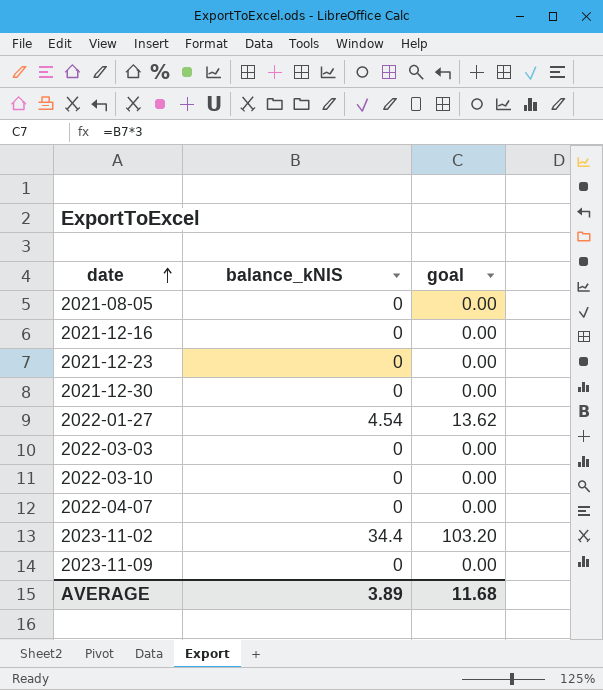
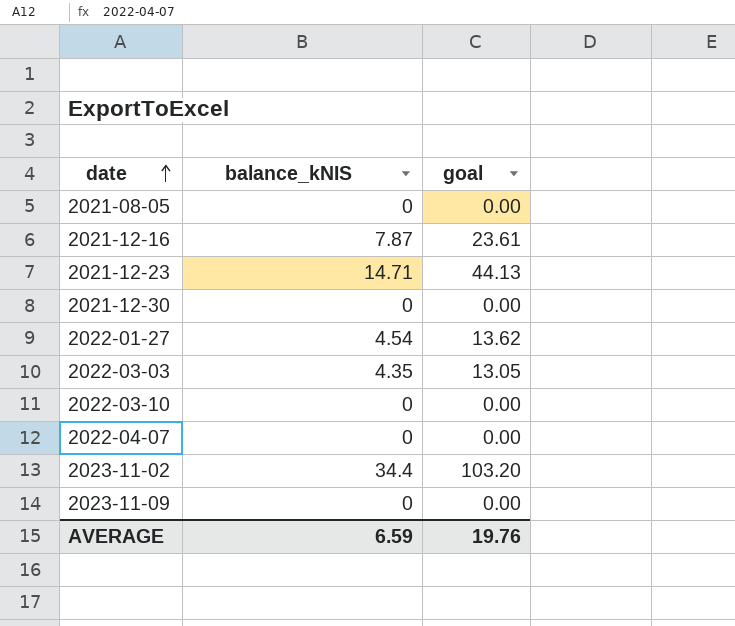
2021-12-16 | balance_kNIS: 0 -> 7.87
2021-12-16 | goal: 0.00 -> 23.61
2021-12-23 | balance_kNIS: 0 -> 14.71
2021-12-23 | goal: 0.00 -> 44.13
2022-03-03 | balance_kNIS: 0 -> 4.35
2022-03-03 | goal: 0.00 -> 13.05
AVERAGE | balance_kNIS: 3.89 -> 6.59
AVERAGE | goal: 11.68 -> 19.76

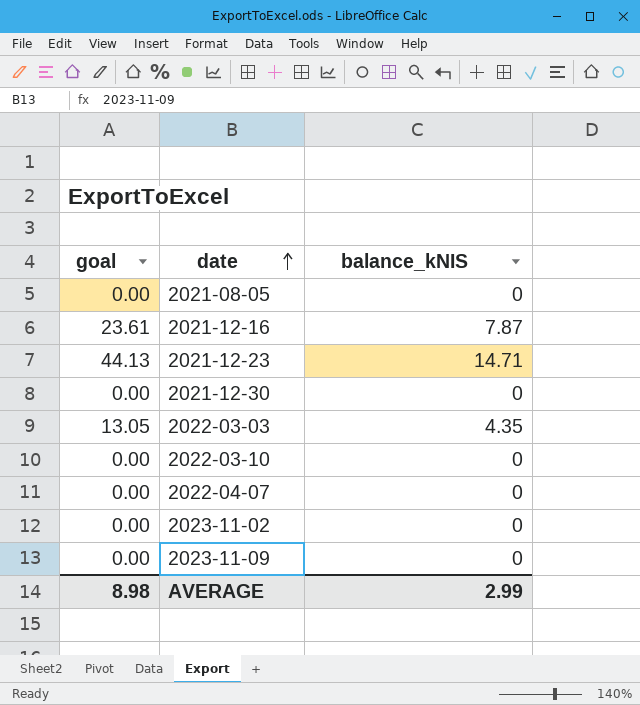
column goal | position: 3 -> 1
row 2022-01-27: 4.54 | 13.62 -> none
2023-11-02 | goal: 103.20 -> 0.00
2023-11-02 | balance_kNIS: 34.4 -> 0
AVERAGE | goal: 19.76 -> 8.98
AVERAGE | balance_kNIS: 6.59 -> 2.99

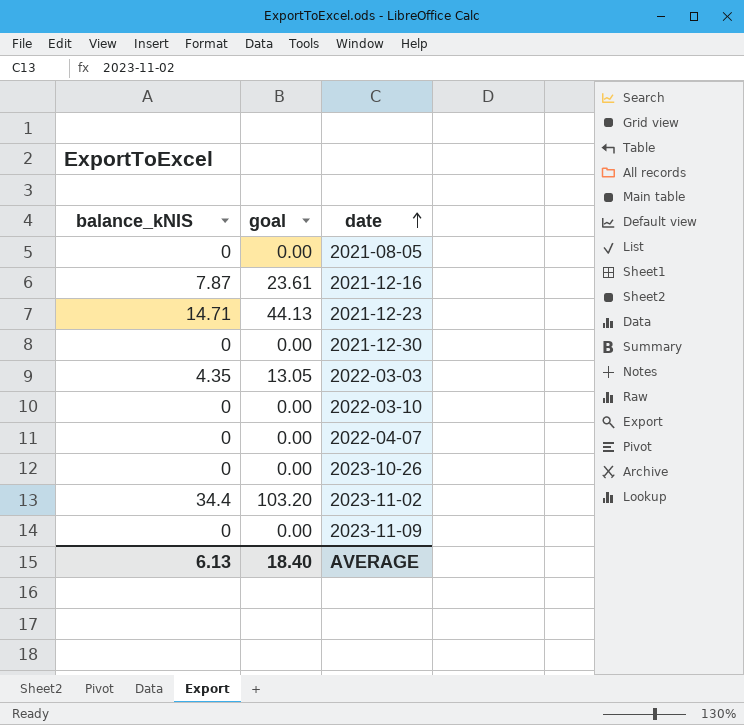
column balance_kNIS | position: 3 -> 1
row 2023-10-26: none -> 0 | 0.00
2023-11-02 | balance_kNIS: 0 -> 34.4
2023-11-02 | goal: 0.00 -> 103.20
AVERAGE | balance_kNIS: 2.99 -> 6.13
AVERAGE | goal: 8.98 -> 18.40

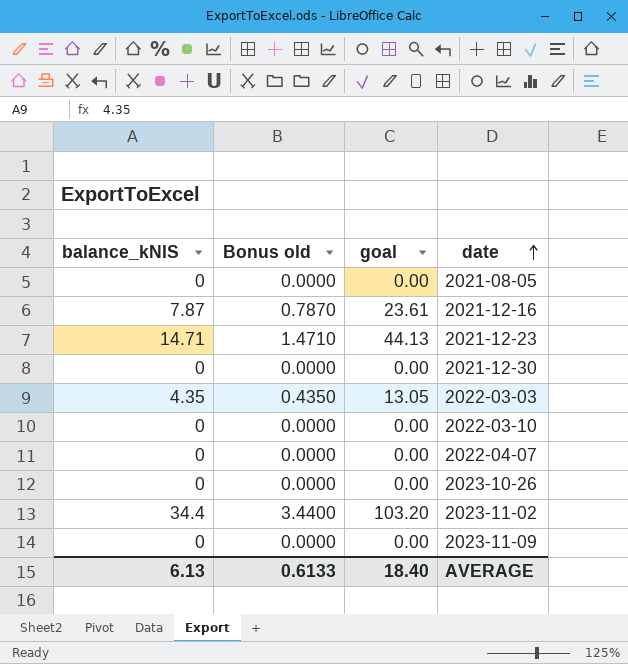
column Bonus old | formula: none -> [balance_kNIS] * 0.1

